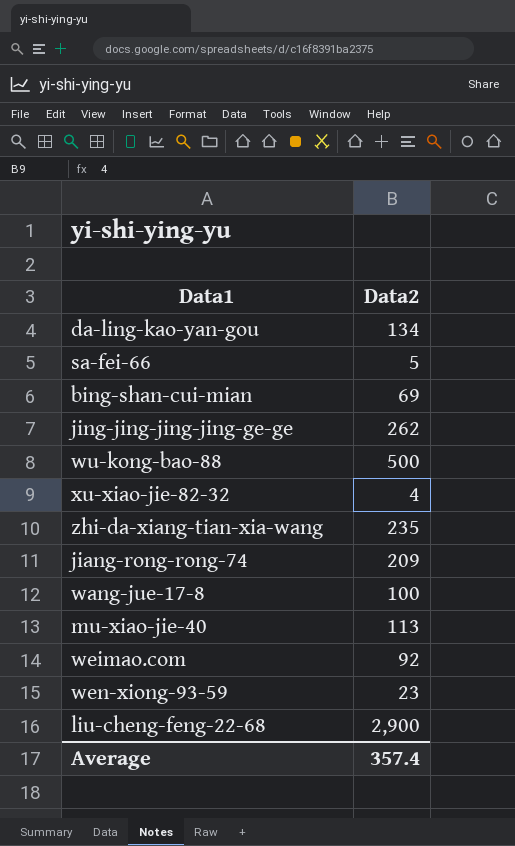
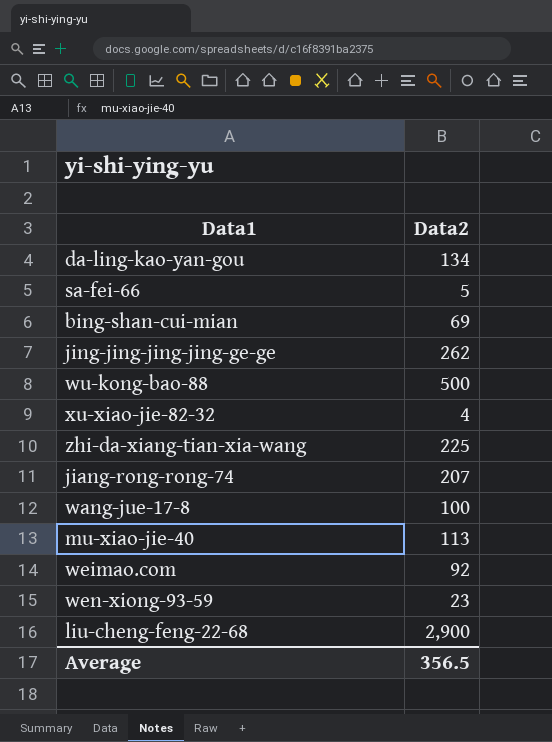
zhi-da-xiang-tian-xia-wang | Data2: 235 -> 225
jiang-rong-rong-74 | Data2: 209 -> 207
Average | Data2: 357.4 -> 356.5

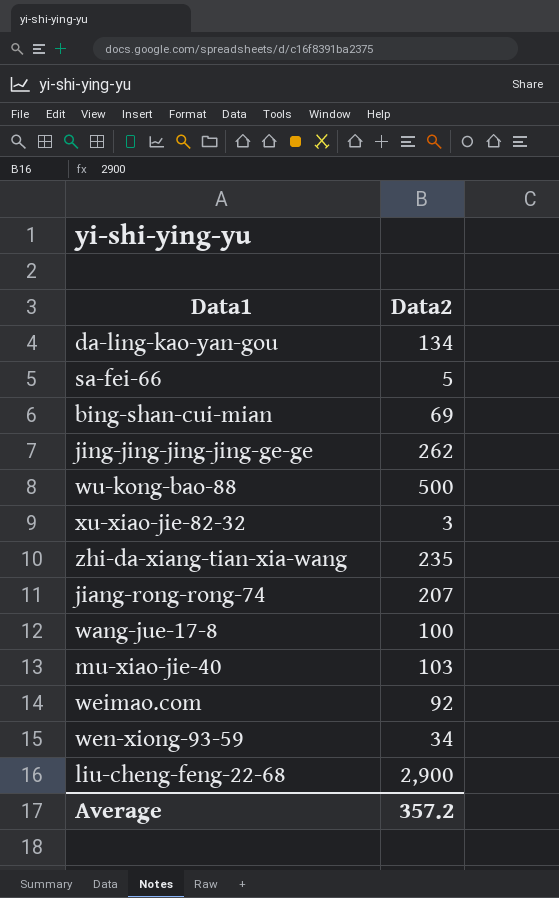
xu-xiao-jie-82-32 | Data2: 4 -> 3
zhi-da-xiang-tian-xia-wang | Data2: 225 -> 235
mu-xiao-jie-40 | Data2: 113 -> 103
wen-xiong-93-59 | Data2: 23 -> 34
Average | Data2: 356.5 -> 357.2

